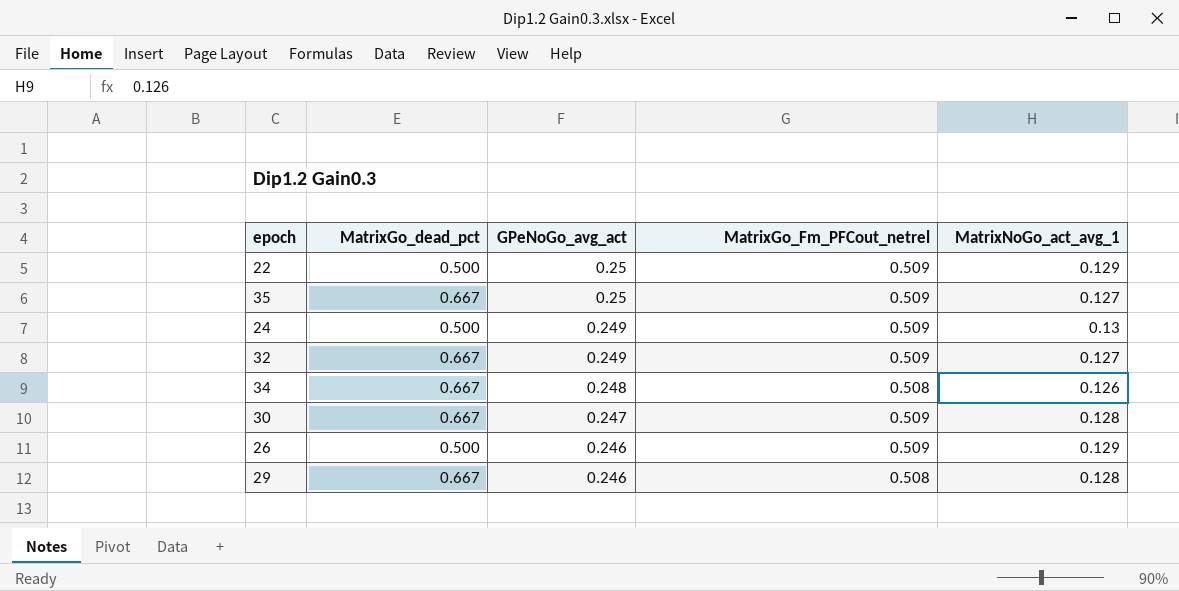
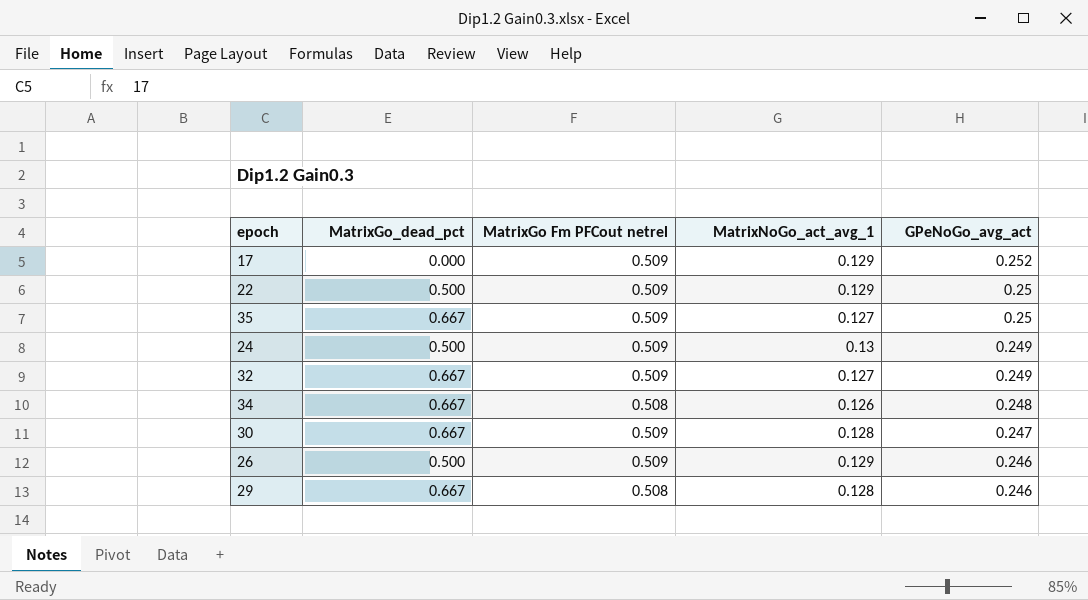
column name: MatrixGo_Fm_PFCout_netrel -> MatrixGo Fm PFCout netrel
column GPeNoGo_avg_act | position: 3 -> 5
row 17: none -> 0.000 | 0.509 | 0.129 | 0.252

